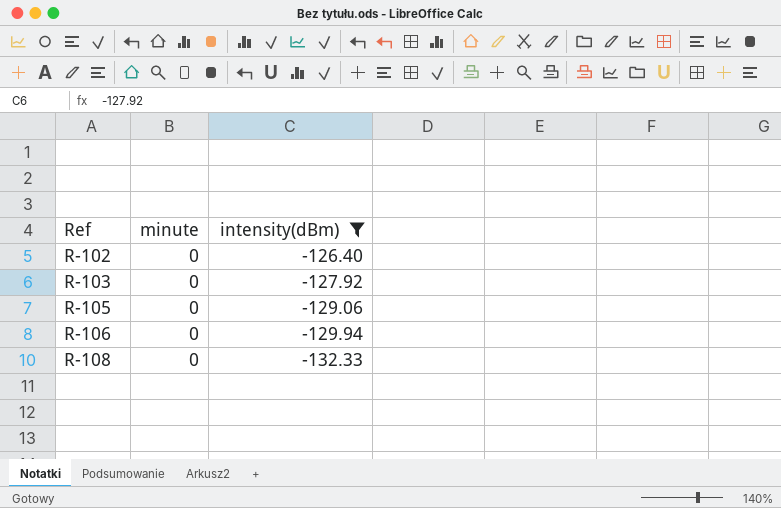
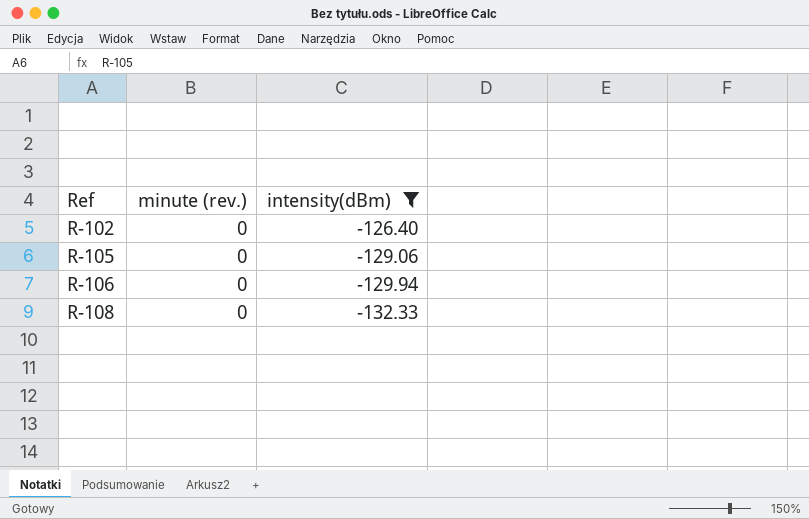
column name: minute -> minute (rev.)
row R-103: 0 | -127.92 -> none

